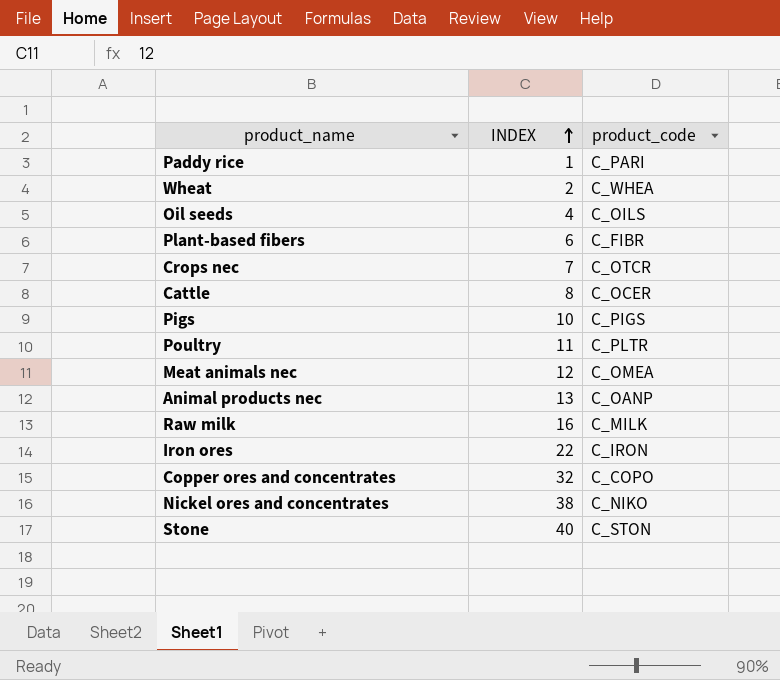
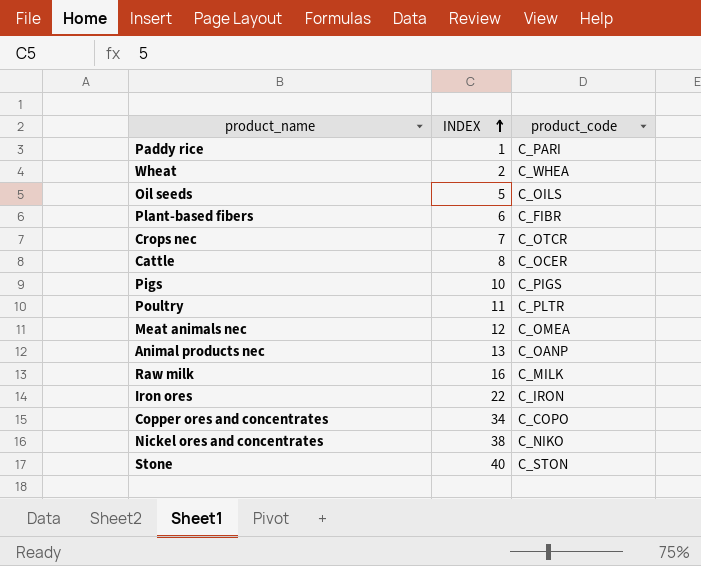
Oil seeds | INDEX: 4 -> 5
Copper ores and concentrates | INDEX: 32 -> 34

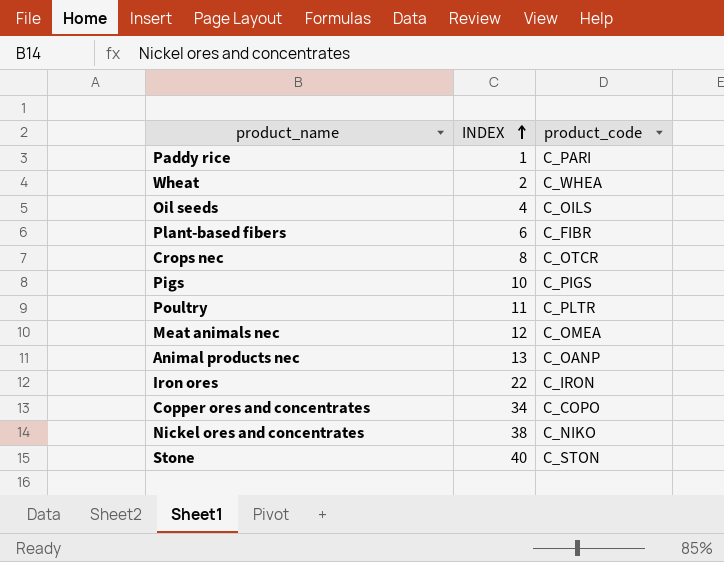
row Cattle: 8 | C_OCER -> none
row Raw milk: 16 | C_MILK -> none
Oil seeds | INDEX: 5 -> 4
Crops nec | INDEX: 7 -> 8

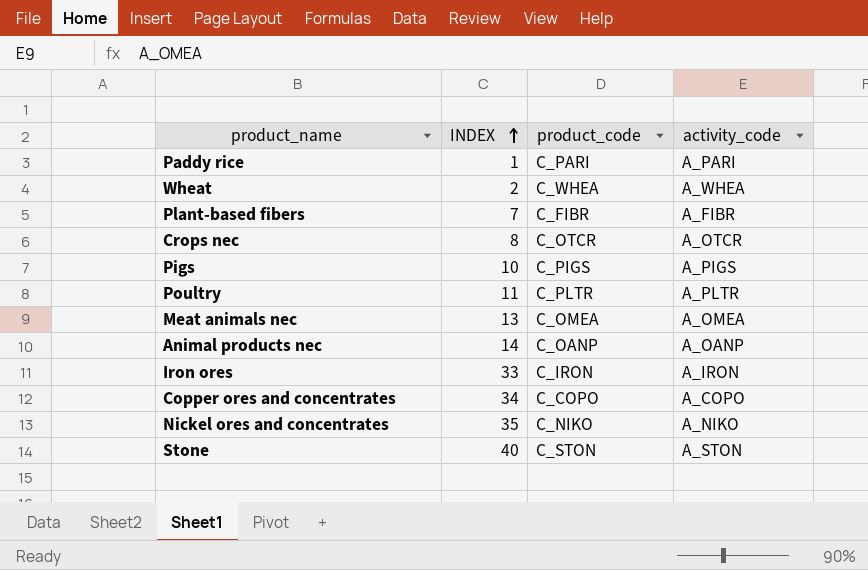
column activity_code | position: none -> 4
row Oil seeds: 4 | C_OILS -> none
Plant-based fibers | INDEX: 6 -> 7
Meat animals nec | INDEX: 12 -> 13
Animal products nec | INDEX: 13 -> 14
Iron ores | INDEX: 22 -> 33
Nickel ores and concentrates | INDEX: 38 -> 35

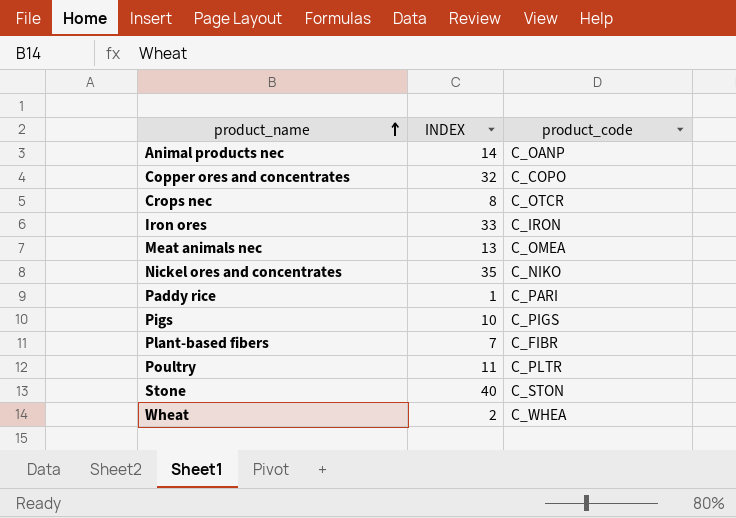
row order: INDEX ascending -> product_name ascending
column activity_code | position: 4 -> none
Copper ores and concentrates | INDEX: 34 -> 32

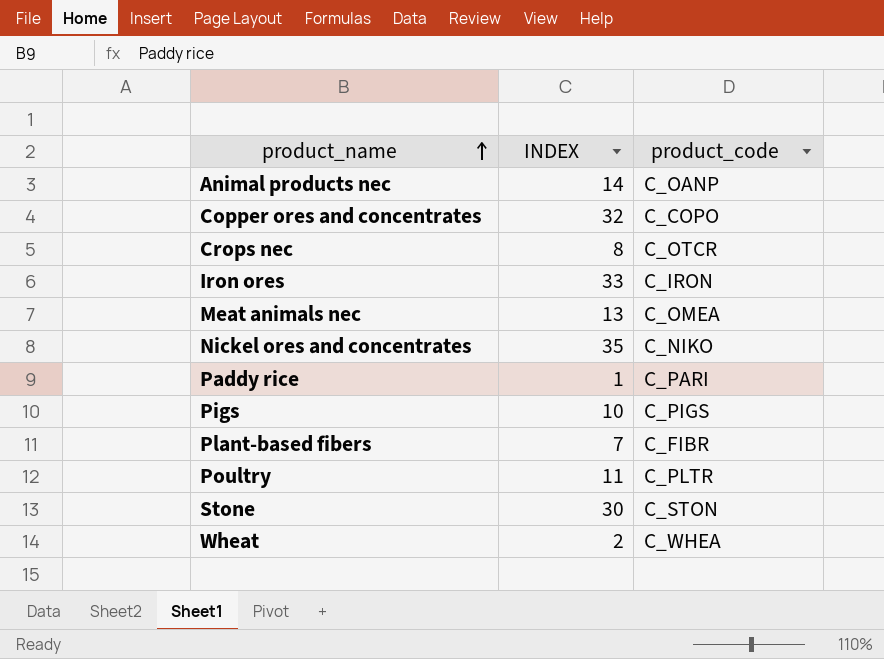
Stone | INDEX: 40 -> 30

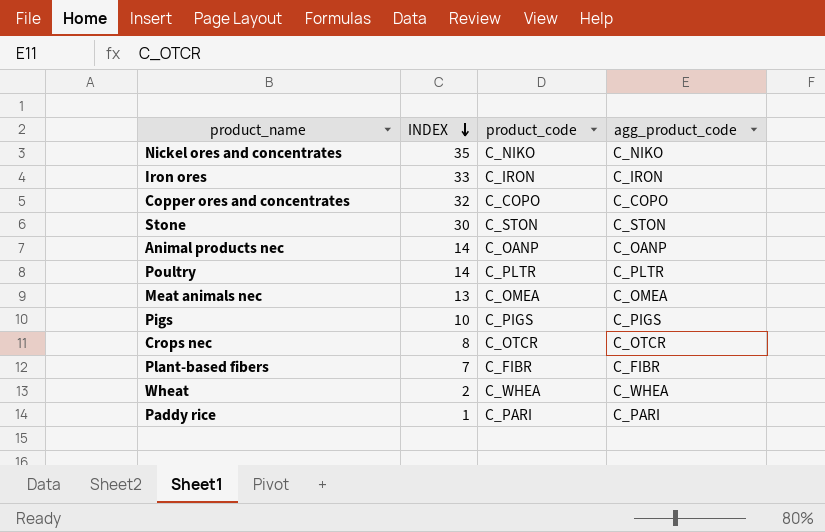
row order: product_name ascending -> INDEX descending
column agg_product_code | position: none -> 4
Poultry | INDEX: 11 -> 14

